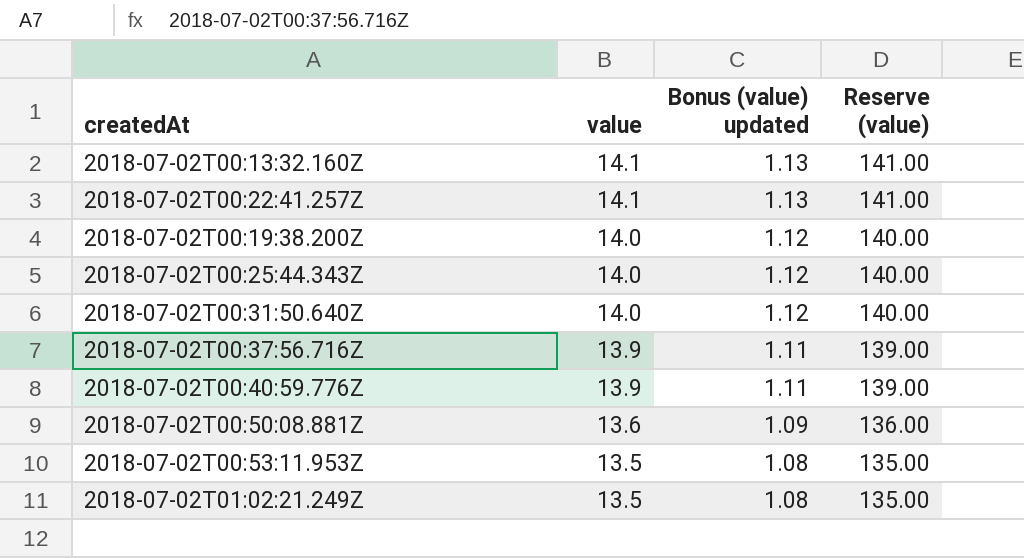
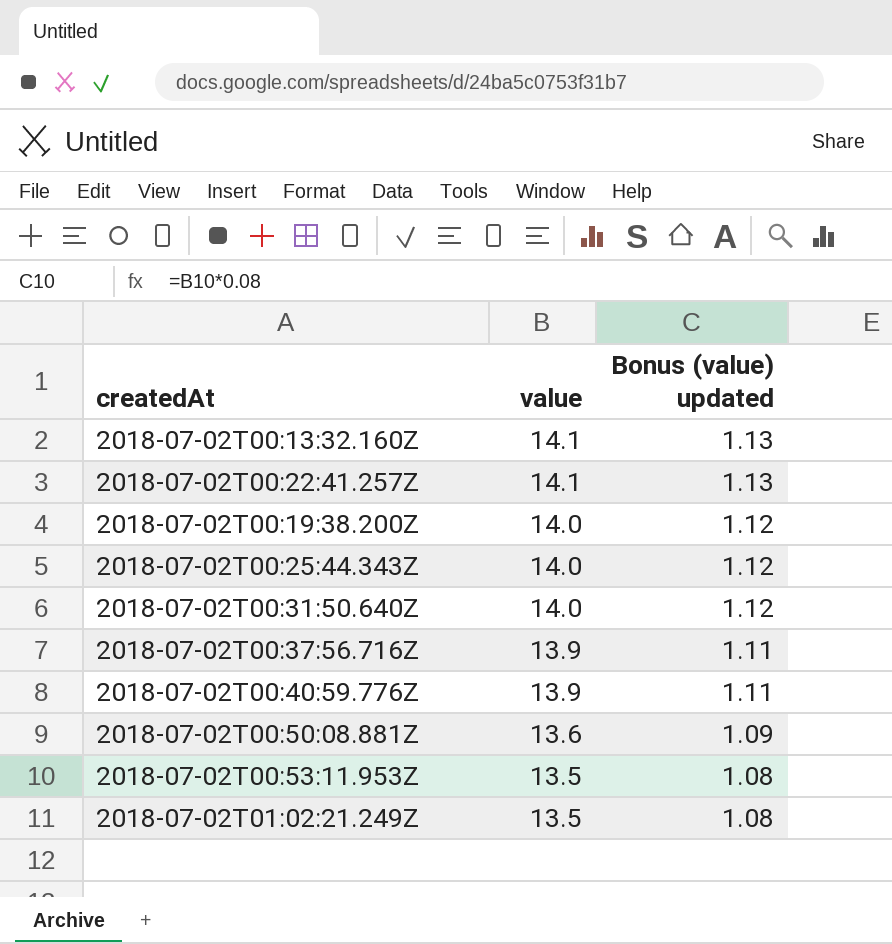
column Reserve (value) | formula: [value] * 10 -> none

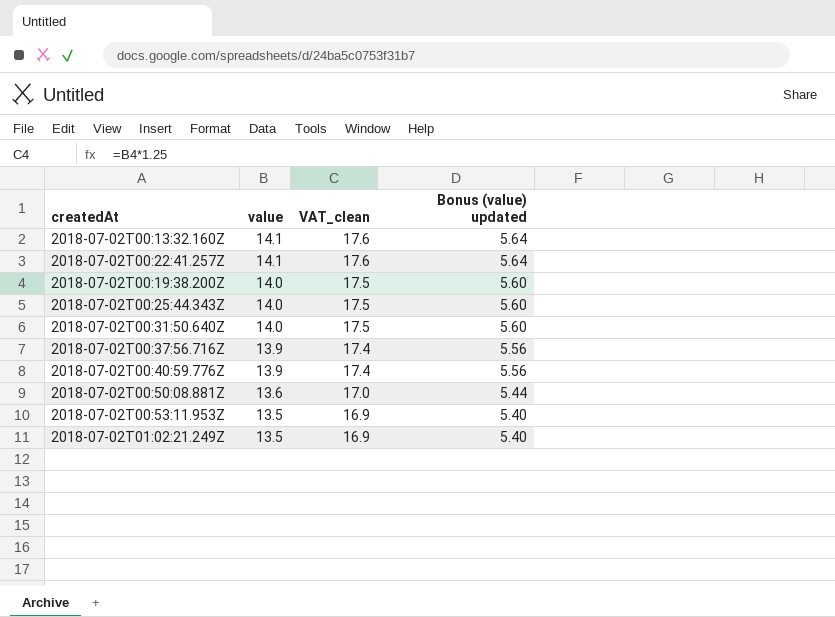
column VAT_clean | formula: none -> [value] * 1.25
column Bonus (value) updated | formula: [value] * 0.08 -> [value] * 0.4

